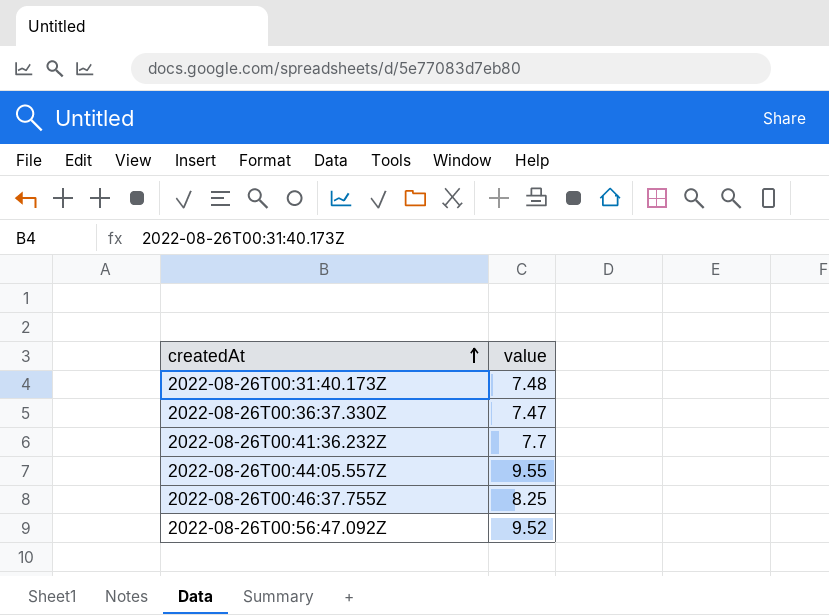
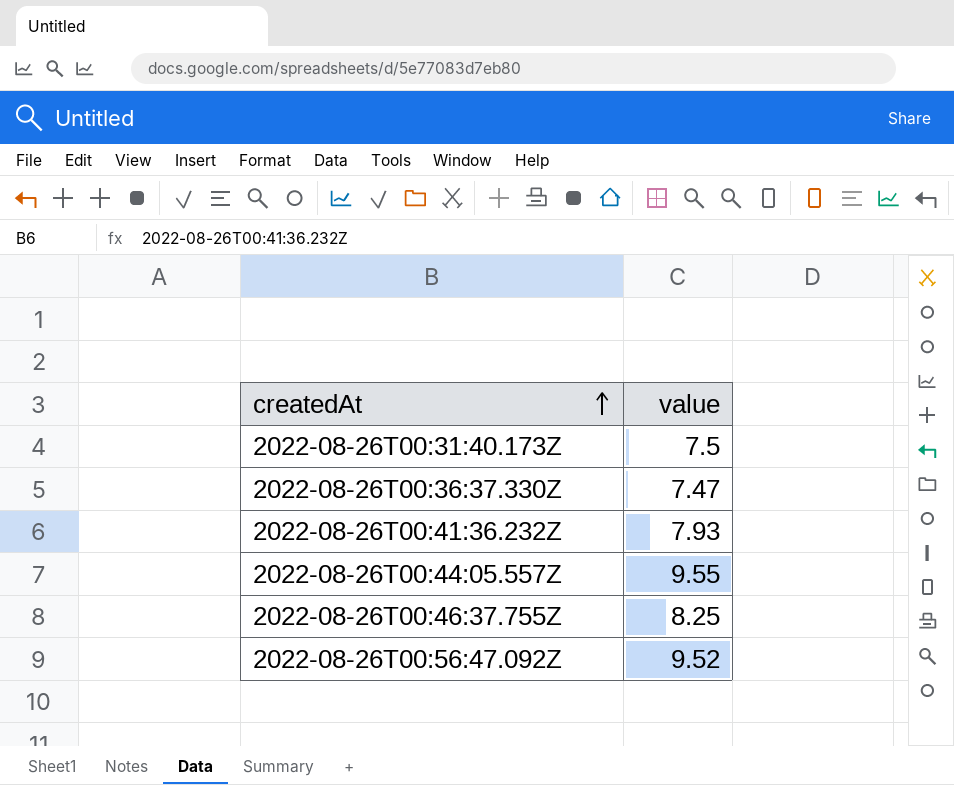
2022-08-26T00:31:40.173Z | value: 7.48 -> 7.5
2022-08-26T00:41:36.232Z | value: 7.7 -> 7.93

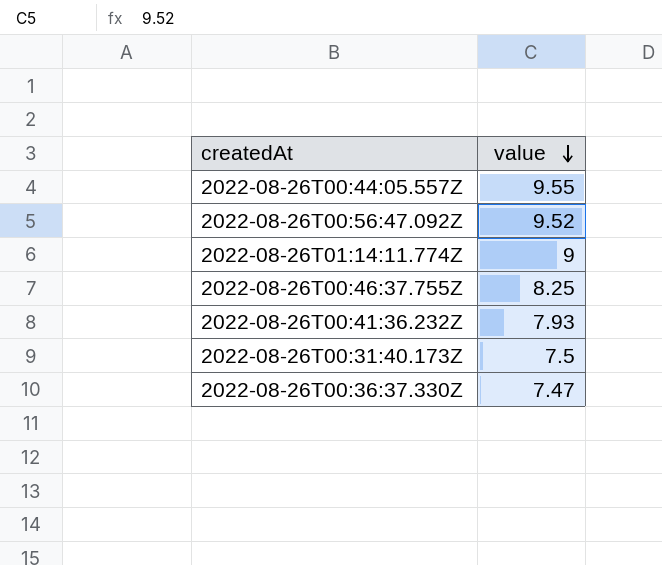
row order: createdAt ascending -> value descending
row 2022-08-26T01:14:11.774Z: none -> 9

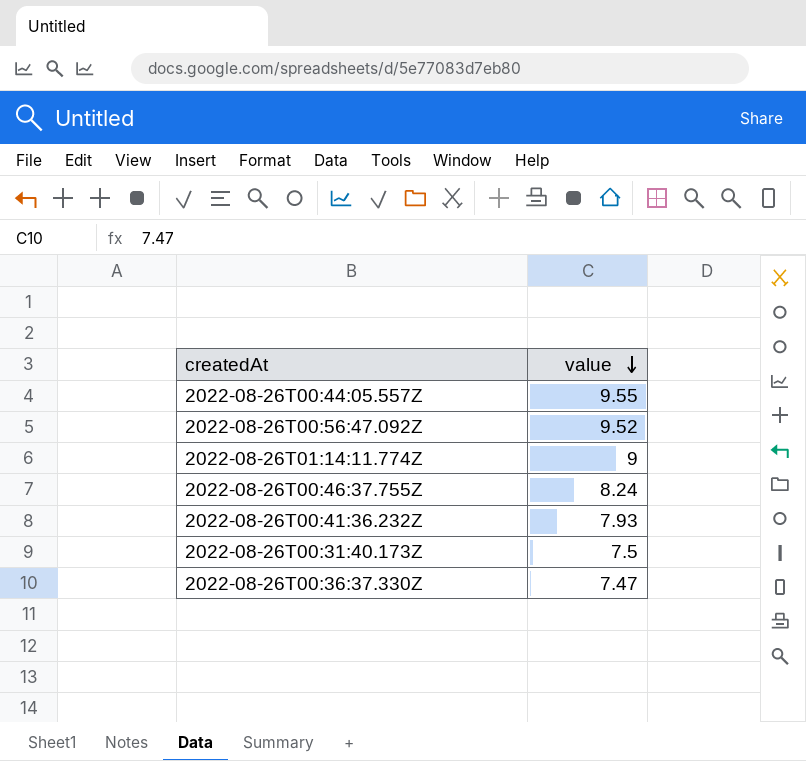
2022-08-26T00:46:37.755Z | value: 8.25 -> 8.24

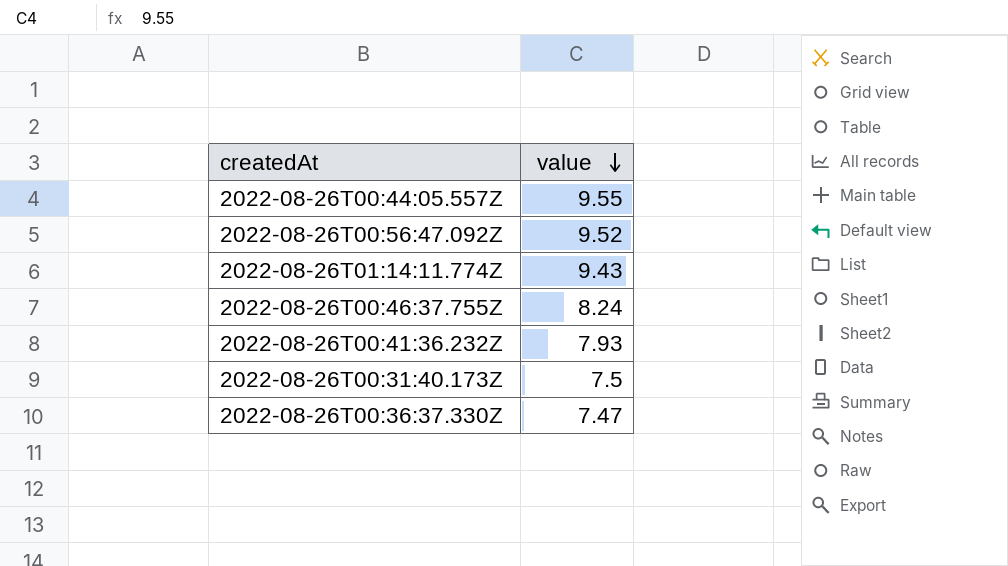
2022-08-26T01:14:11.774Z | value: 9 -> 9.43

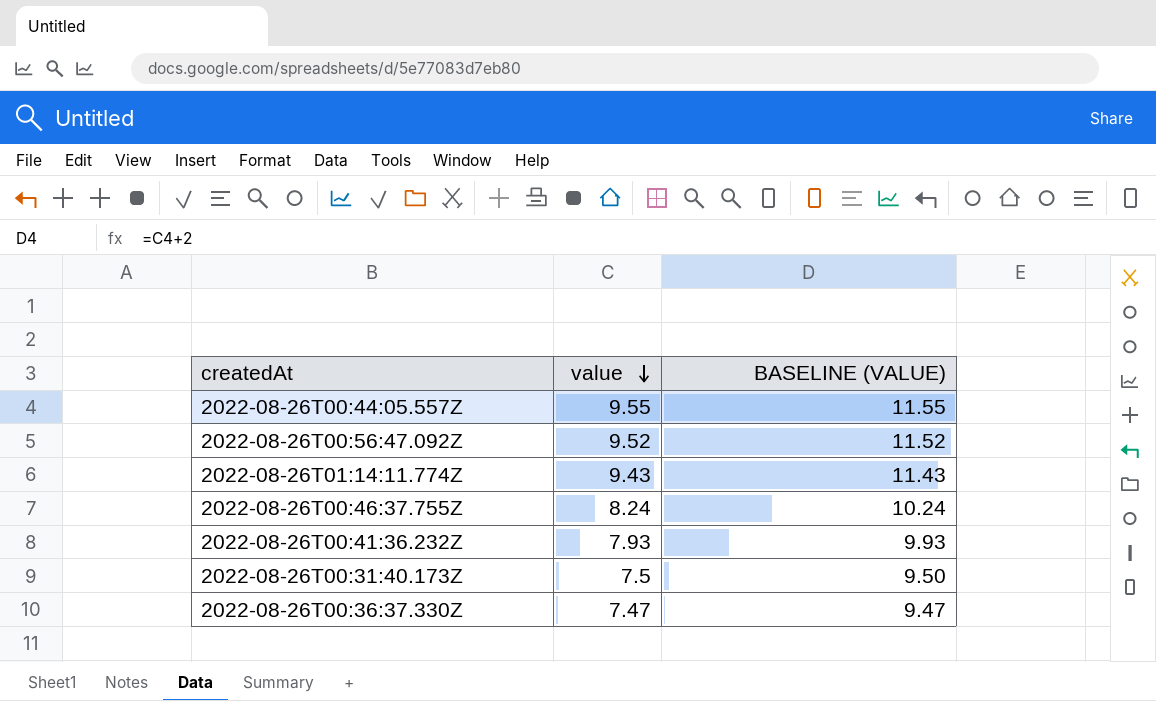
column BASELINE (VALUE) | formula: none -> [value] + 2

